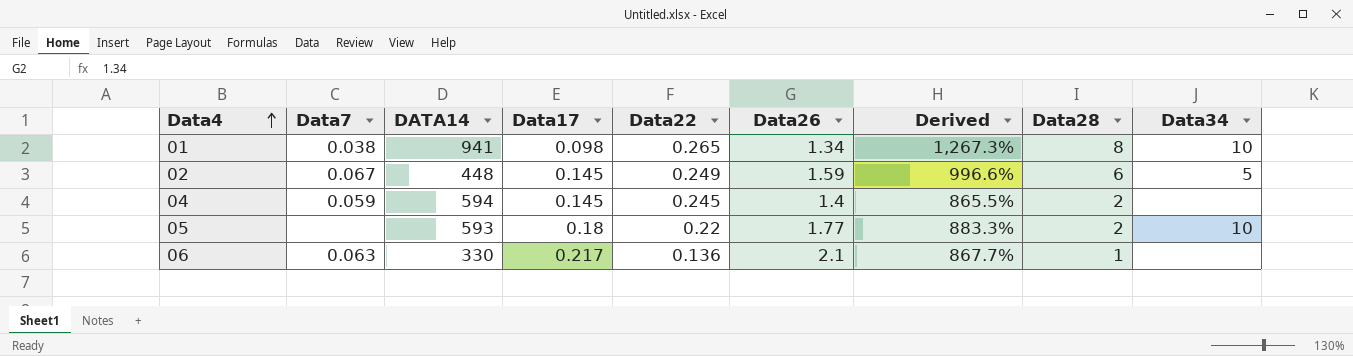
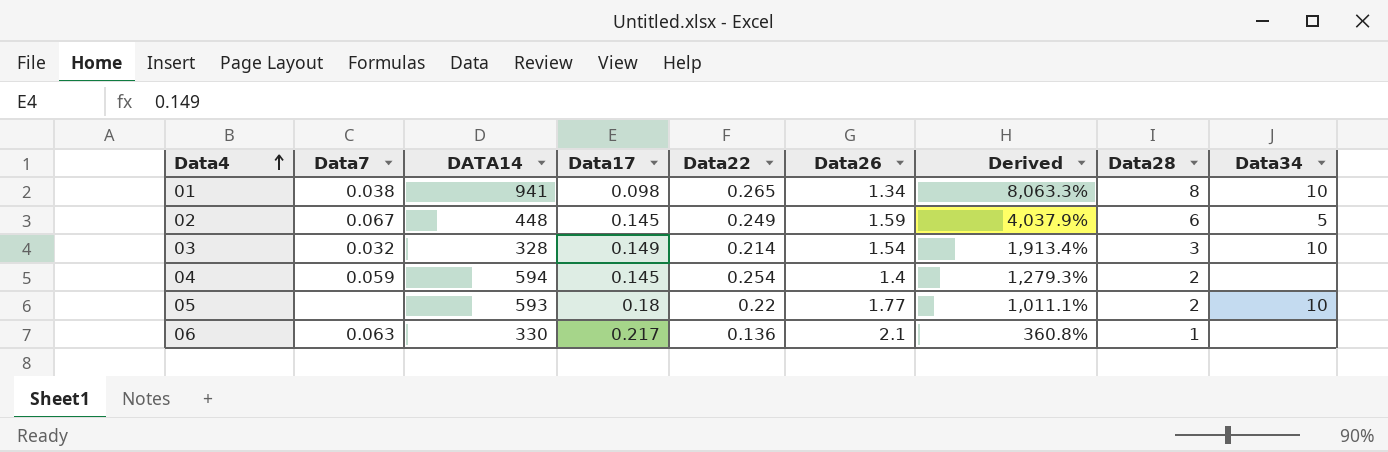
column Derived | formula: ([Data26] - [Data17]) / [Data17] -> ([Data28] - [Data17]) / [Data17]
row 03: none -> 0.032 | 328 | 0.149 | 0.214 | 1.54 | 1,913.4% | 3 | 10
04 | Data22: 0.245 -> 0.254

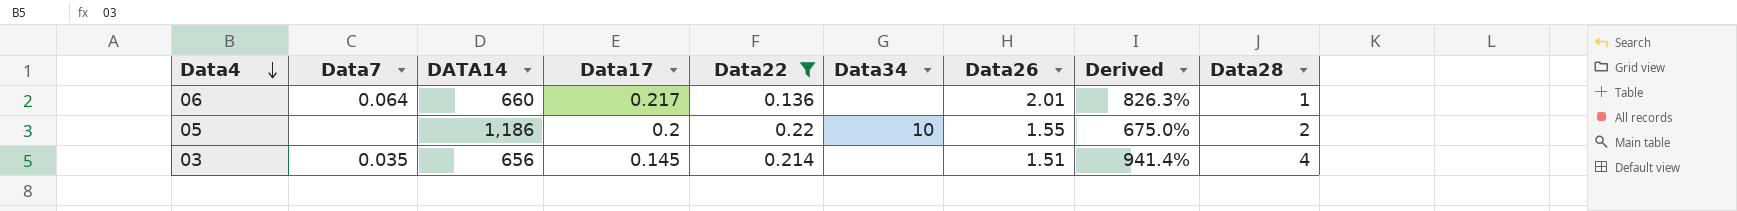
filter: none -> Data22 <= 0.22
row order: Data4 ascending -> Data4 descending
column Data34 | position: 9 -> 6
column Derived | formula: ([Data28] - [Data17]) / [Data17] -> ([Data26] - [Data17]) / [Data17]
06 | Data7: 0.063 -> 0.064
06 | DATA14: 330 -> 660
06 | Data26: 2.1 -> 2.01
05 | DATA14: 593 -> 1,186
05 | Data17: 0.18 -> 0.2
05 | Data26: 1.77 -> 1.55
03 | Data7: 0.032 -> 0.035
03 | DATA14: 328 -> 656
03 | Data17: 0.149 -> 0.145
03 | Data34: 10 -> none
03 | Data26: 1.54 -> 1.51
03 | Data28: 3 -> 4

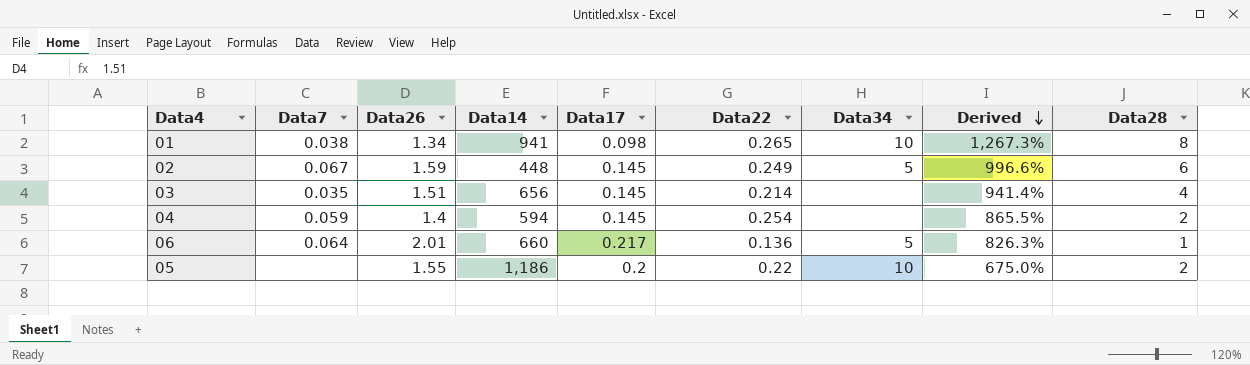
filter: Data22 <= 0.22 -> none
row order: Data4 descending -> Derived descending
column Data26 | position: 7 -> 3
column name: DATA14 -> Data14
06 | Data34: none -> 5

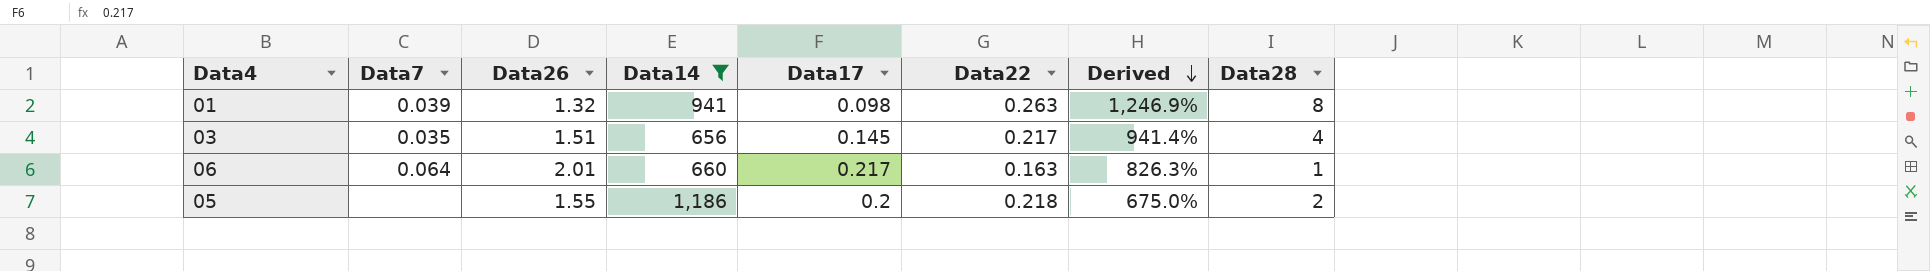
filter: none -> Data14 >= 656
column Data34 | position: 7 -> none
01 | Data7: 0.038 -> 0.039
01 | Data26: 1.34 -> 1.32
01 | Data22: 0.265 -> 0.263
01 | Derived: 1,267.3% -> 1,246.9%
03 | Data22: 0.214 -> 0.217
06 | Data22: 0.136 -> 0.163
05 | Data22: 0.22 -> 0.218

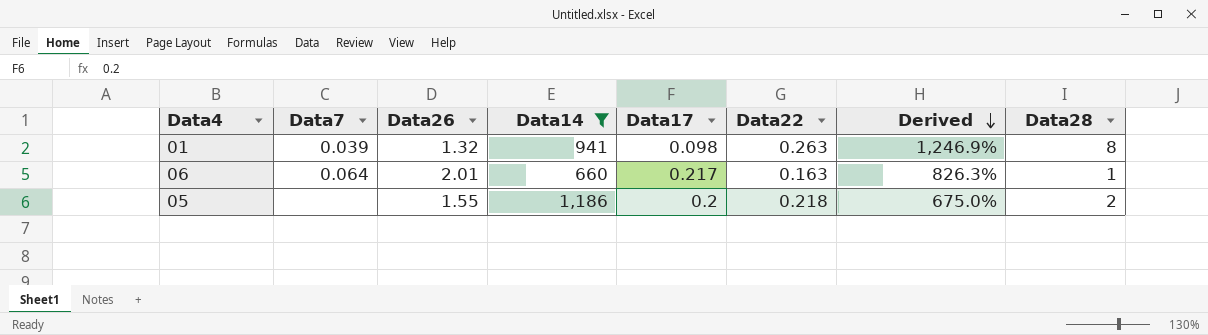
row 03: 0.035 | 1.51 | 656 | 0.145 | 0.217 | 941.4% | 4 -> none

